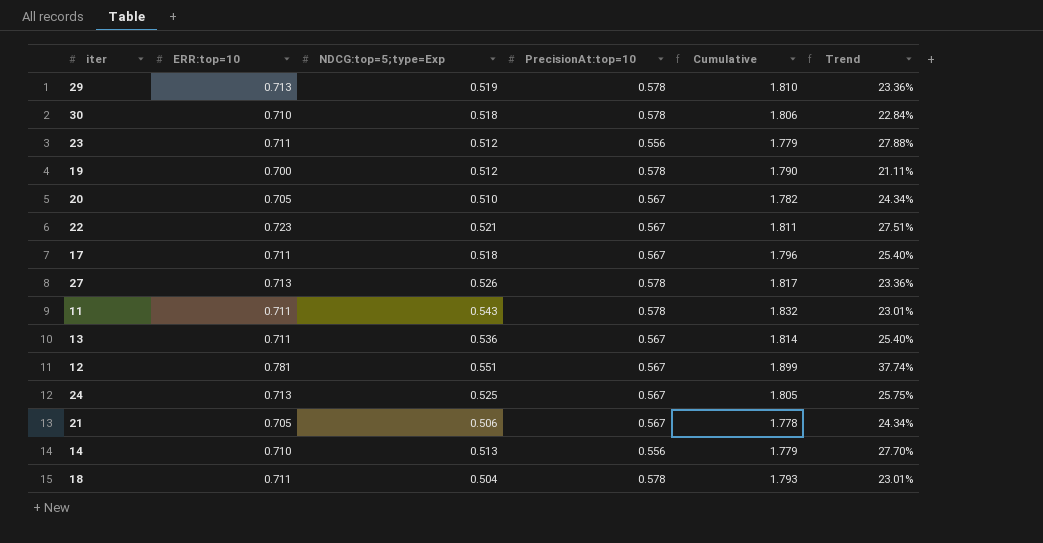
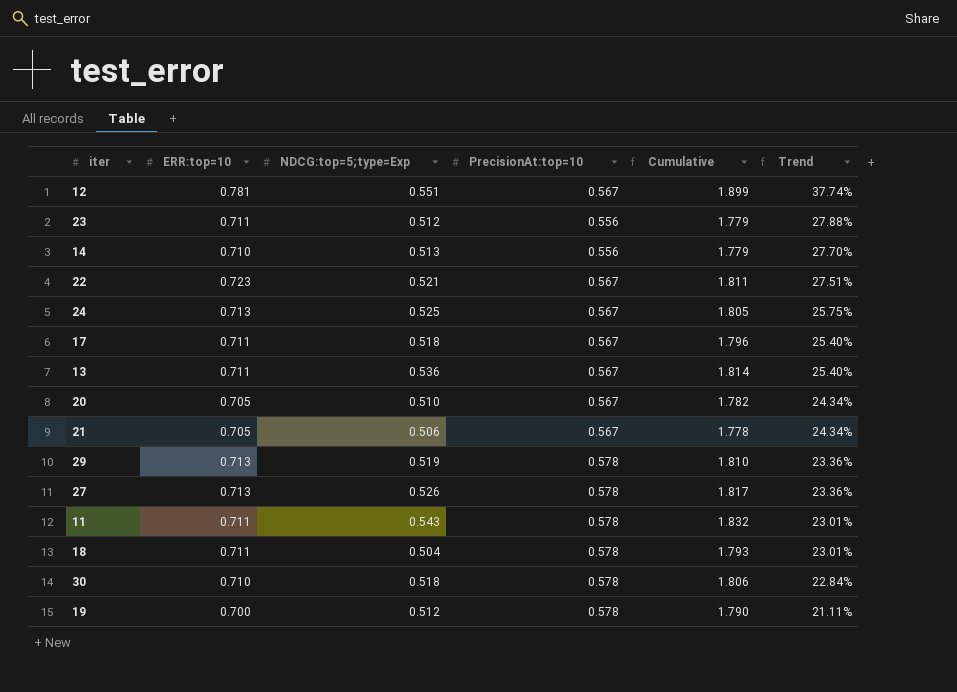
row order: none -> Trend descending

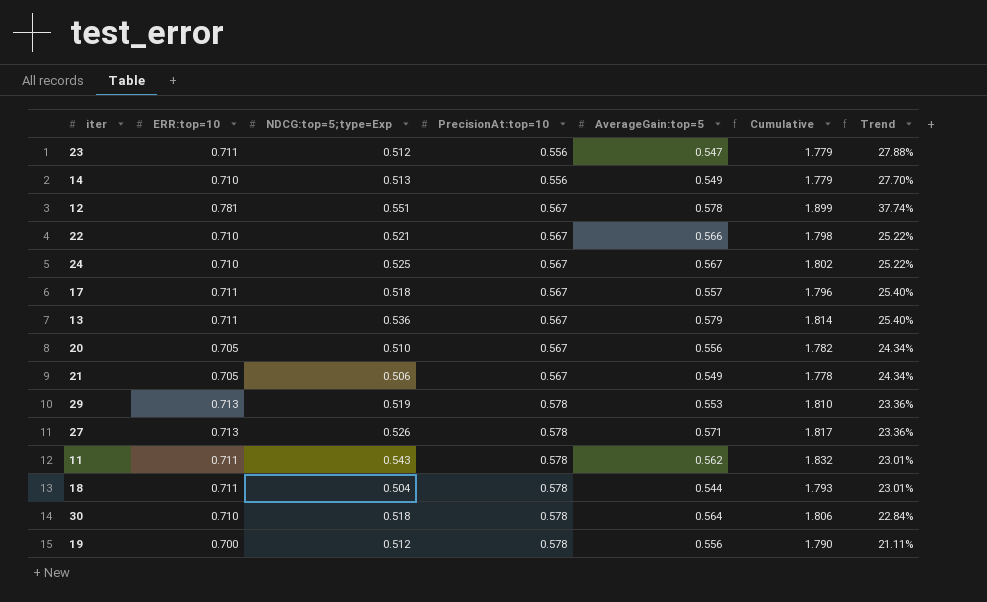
row order: Trend descending -> PrecisionAt:top=10 ascending
column AverageGain:top=5 | position: none -> 5
22 | ERR:top=10: 0.723 -> 0.710
22 | Cumulative: 1.811 -> 1.798
22 | Trend: 27.51% -> 25.22%
24 | ERR:top=10: 0.713 -> 0.710
24 | Cumulative: 1.805 -> 1.802
24 | Trend: 25.75% -> 25.22%

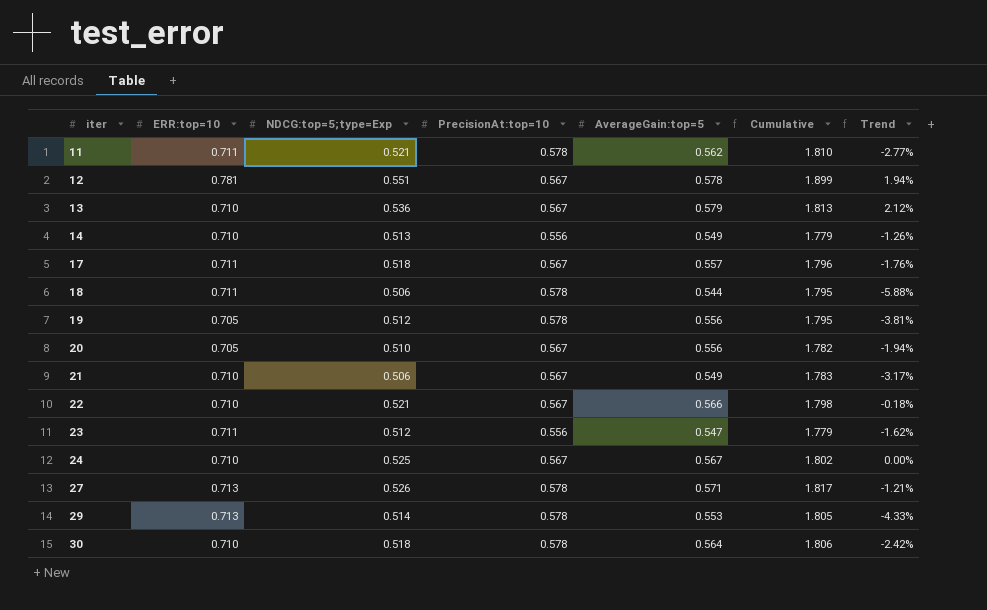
row order: PrecisionAt:top=10 ascending -> iter ascending
column Trend | formula: ([ERR:top=10] - [PrecisionAt:top=10]) / [PrecisionAt:top=10] -> ([AverageGain:top=5] - [PrecisionAt:top=10]) / [PrecisionAt:top=10]
11 | NDCG:top=5;type=Exp: 0.543 -> 0.521
11 | Cumulative: 1.832 -> 1.810
13 | ERR:top=10: 0.711 -> 0.710
13 | Cumulative: 1.814 -> 1.813
18 | NDCG:top=5;type=Exp: 0.504 -> 0.506
18 | Cumulative: 1.793 -> 1.795
19 | ERR:top=10: 0.700 -> 0.705
19 | Cumulative: 1.790 -> 1.795
21 | ERR:top=10: 0.705 -> 0.710
21 | Cumulative: 1.778 -> 1.783
29 | NDCG:top=5;type=Exp: 0.519 -> 0.514
29 | Cumulative: 1.810 -> 1.805

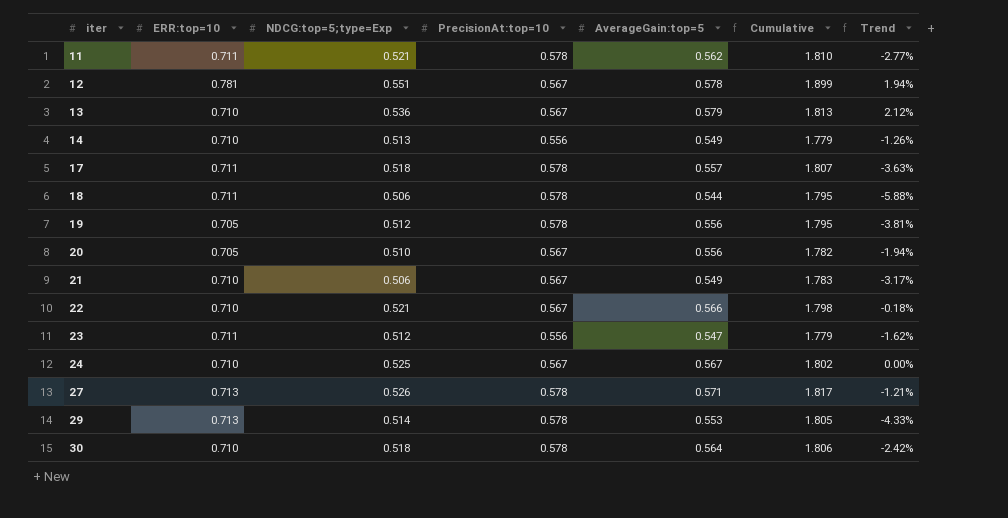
17 | PrecisionAt:top=10: 0.567 -> 0.578
17 | Cumulative: 1.796 -> 1.807
17 | Trend: -1.76% -> -3.63%

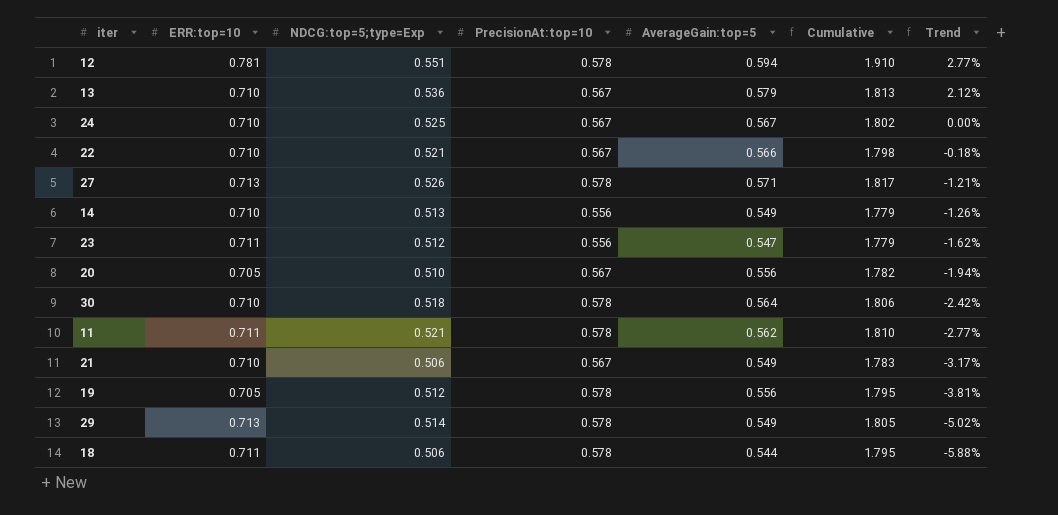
row order: iter ascending -> Trend descending
row 17: 0.711 | 0.518 | 0.578 | 0.557 | 1.807 | -3.63% -> none
12 | PrecisionAt:top=10: 0.567 -> 0.578
12 | AverageGain:top=5: 0.578 -> 0.594
12 | Cumulative: 1.899 -> 1.910
12 | Trend: 1.94% -> 2.77%
29 | AverageGain:top=5: 0.553 -> 0.549
29 | Trend: -4.33% -> -5.02%

